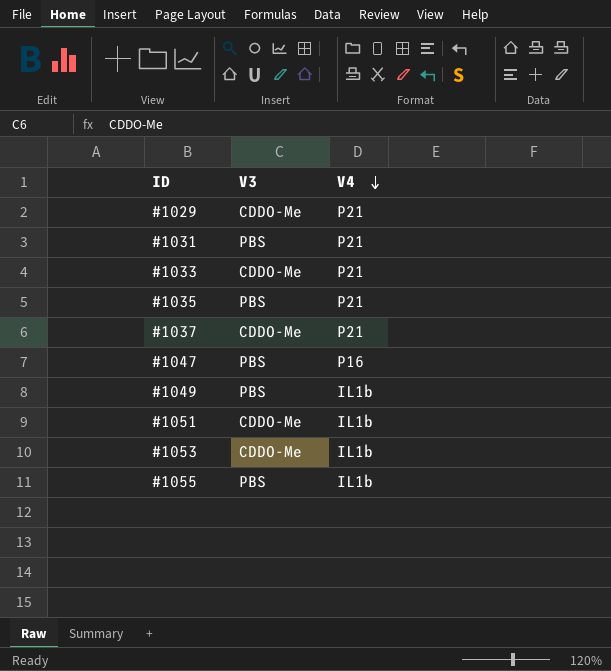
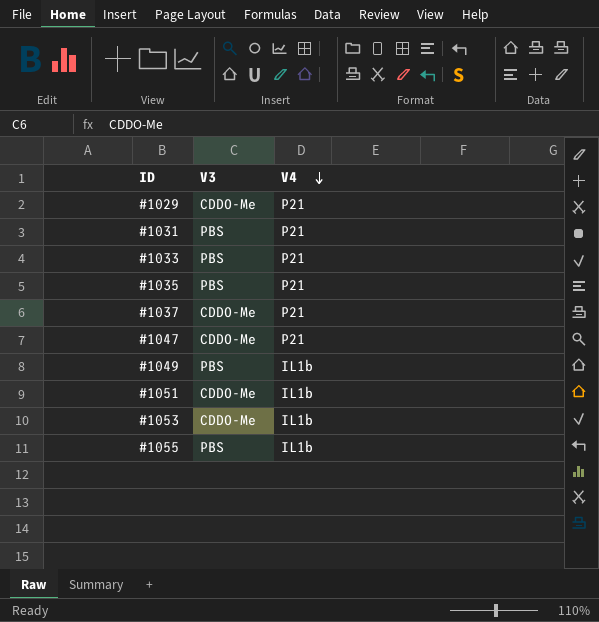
#1033 | V3: CDDO-Me -> PBS
#1047 | V3: PBS -> CDDO-Me
#1047 | V4: P16 -> P21

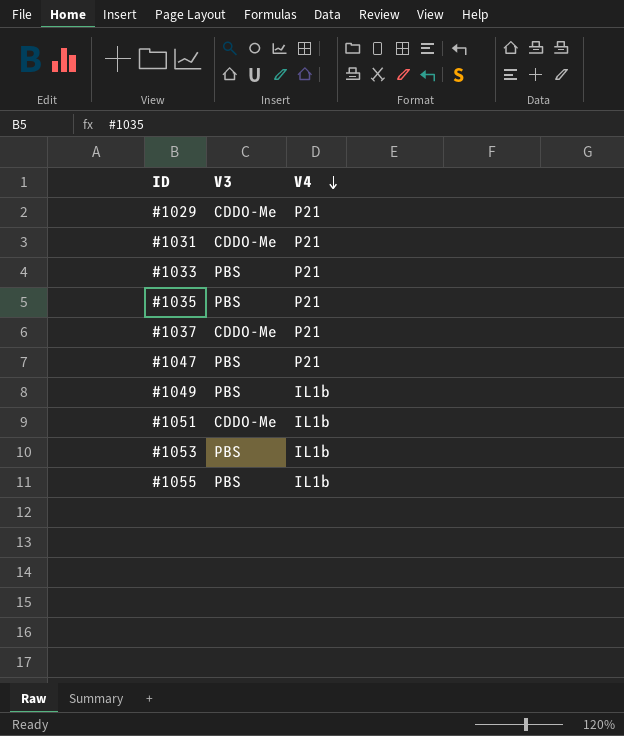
#1031 | V3: PBS -> CDDO-Me
#1047 | V3: CDDO-Me -> PBS
#1053 | V3: CDDO-Me -> PBS

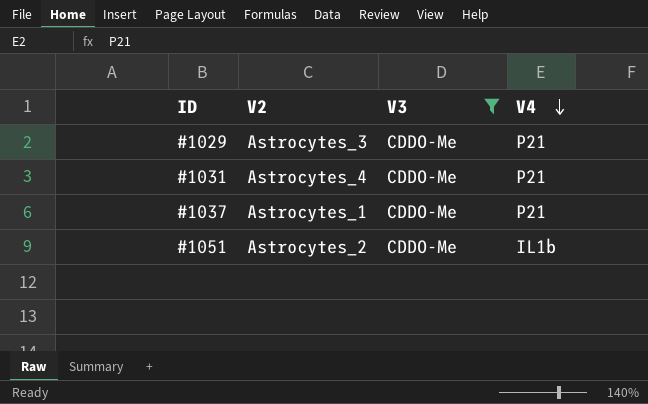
filter: none -> V3 = CDDO-Me
column V2 | position: none -> 2

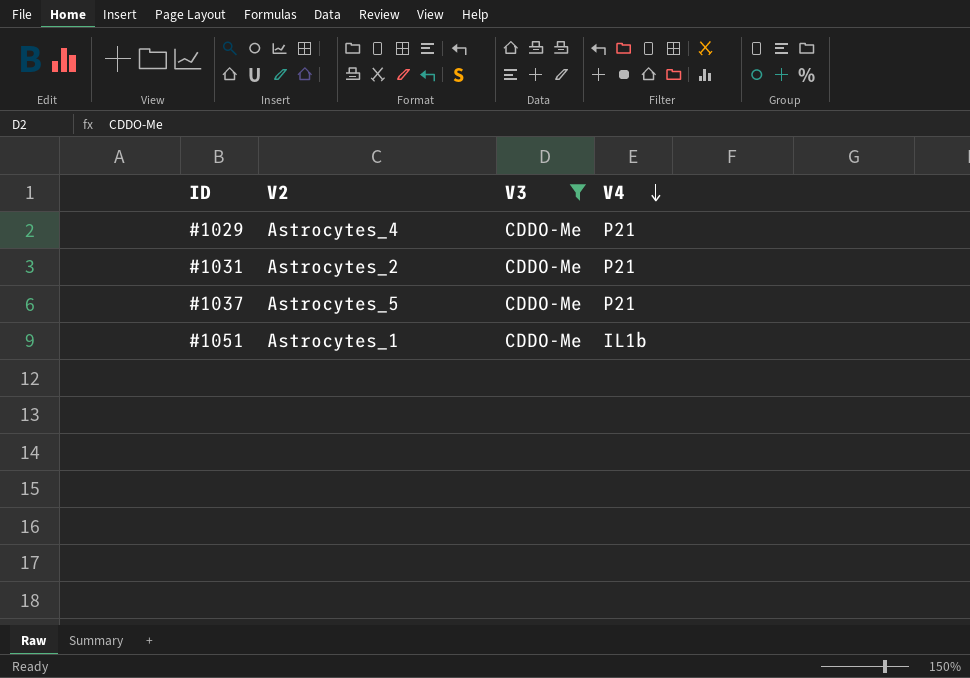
#1029 | V2: Astrocytes_3 -> Astrocytes_4
#1031 | V2: Astrocytes_4 -> Astrocytes_2
#1037 | V2: Astrocytes_1 -> Astrocytes_5
#1051 | V2: Astrocytes_2 -> Astrocytes_1

